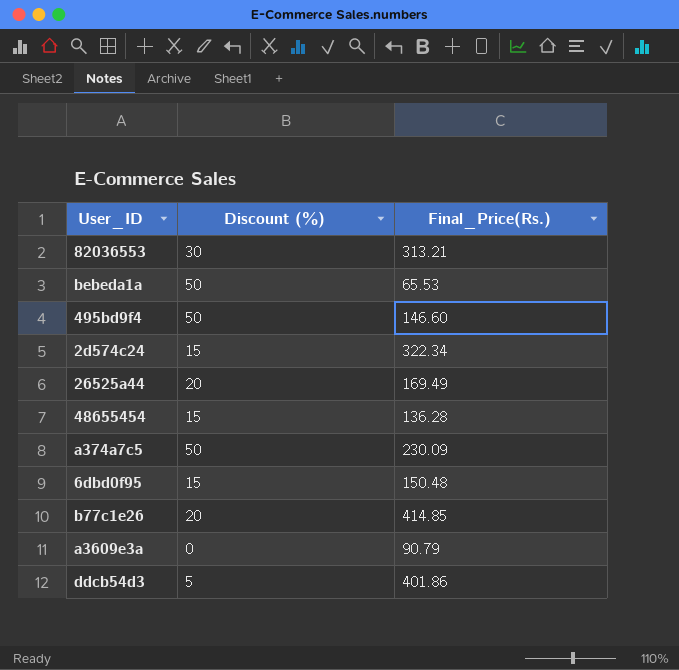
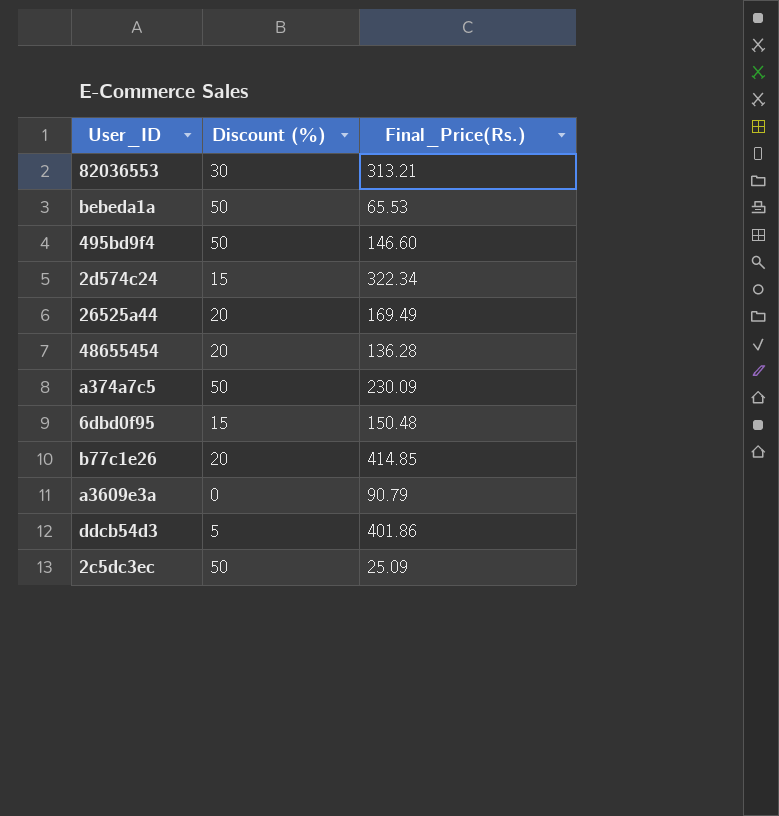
48655454 | Discount (%): 15 -> 20
row 2c5dc3ec: none -> 50 | 25.09

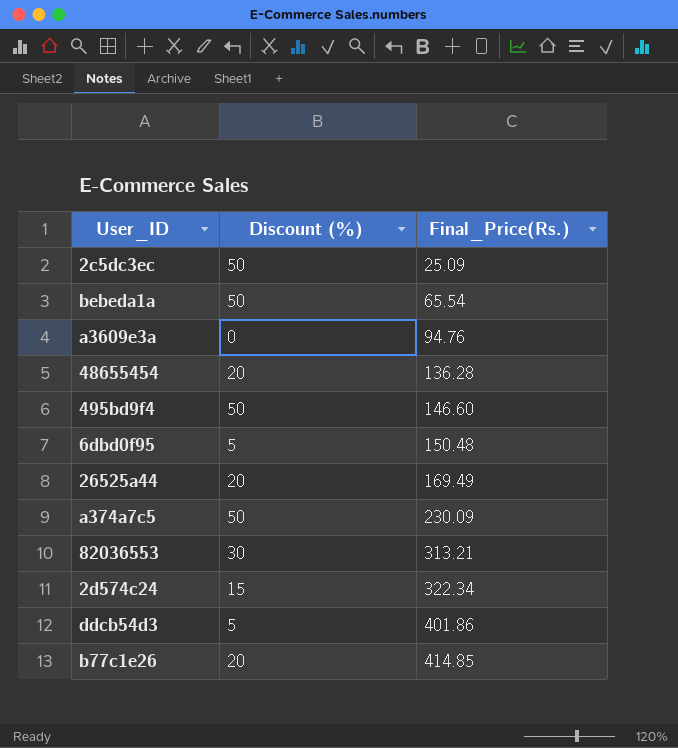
row order: none -> Final_Price(Rs.) ascending
bebeda1a | Final_Price(Rs.): 65.53 -> 65.54
a3609e3a | Final_Price(Rs.): 90.79 -> 94.76
6dbd0f95 | Discount (%): 15 -> 5

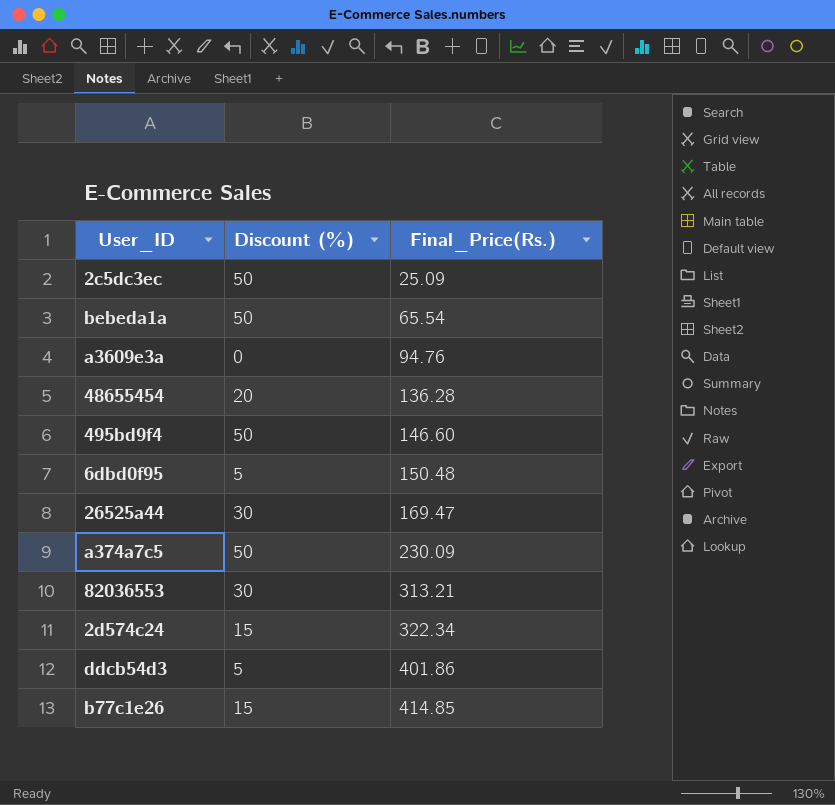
26525a44 | Discount (%): 20 -> 30
26525a44 | Final_Price(Rs.): 169.49 -> 169.47
b77c1e26 | Discount (%): 20 -> 15

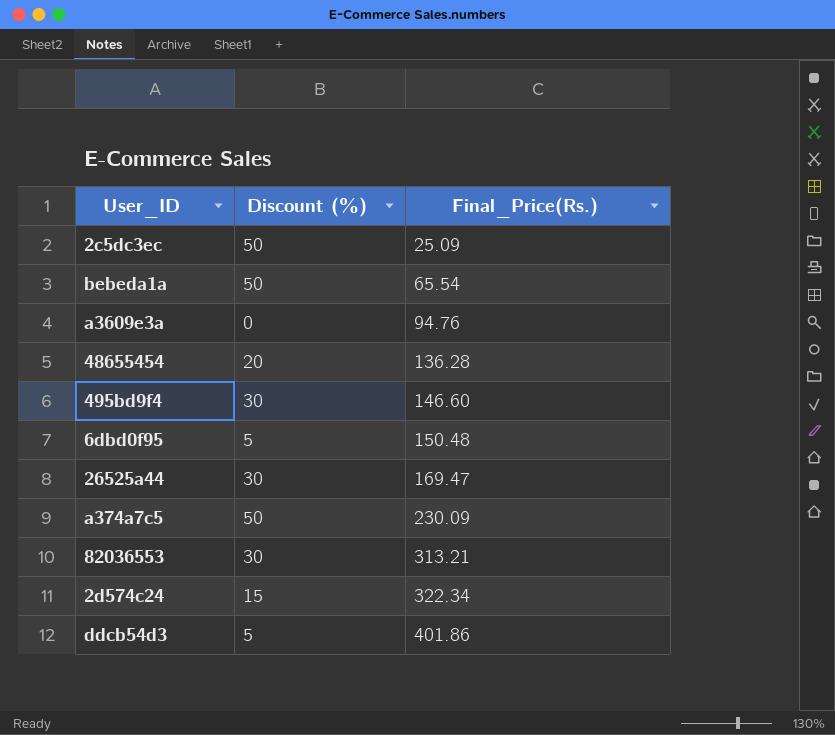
row b77c1e26: 15 | 414.85 -> none
495bd9f4 | Discount (%): 50 -> 30

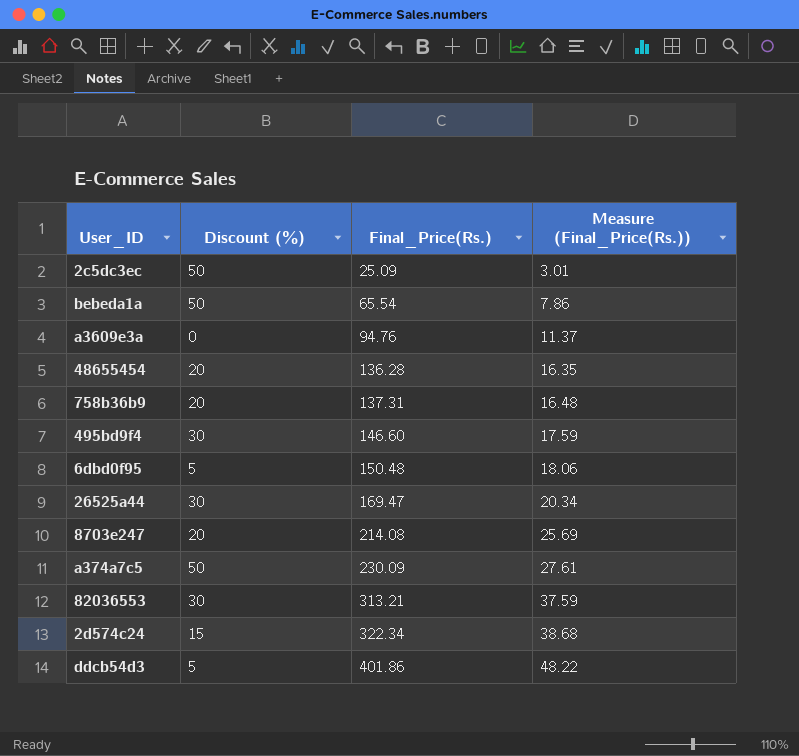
column Measure (Final_Price(Rs.)) | formula: none -> [Final_Price(Rs.)] * 0.12
row 758b36b9: none -> 20 | 137.31 | 16.48
row 8703e247: none -> 20 | 214.08 | 25.69

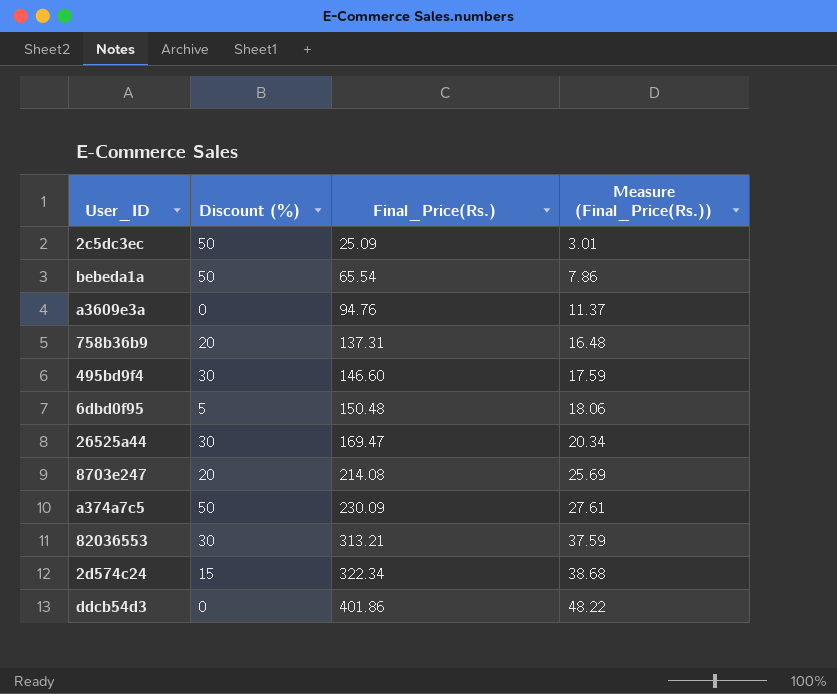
row 48655454: 20 | 136.28 | 16.35 -> none
ddcb54d3 | Discount (%): 5 -> 0

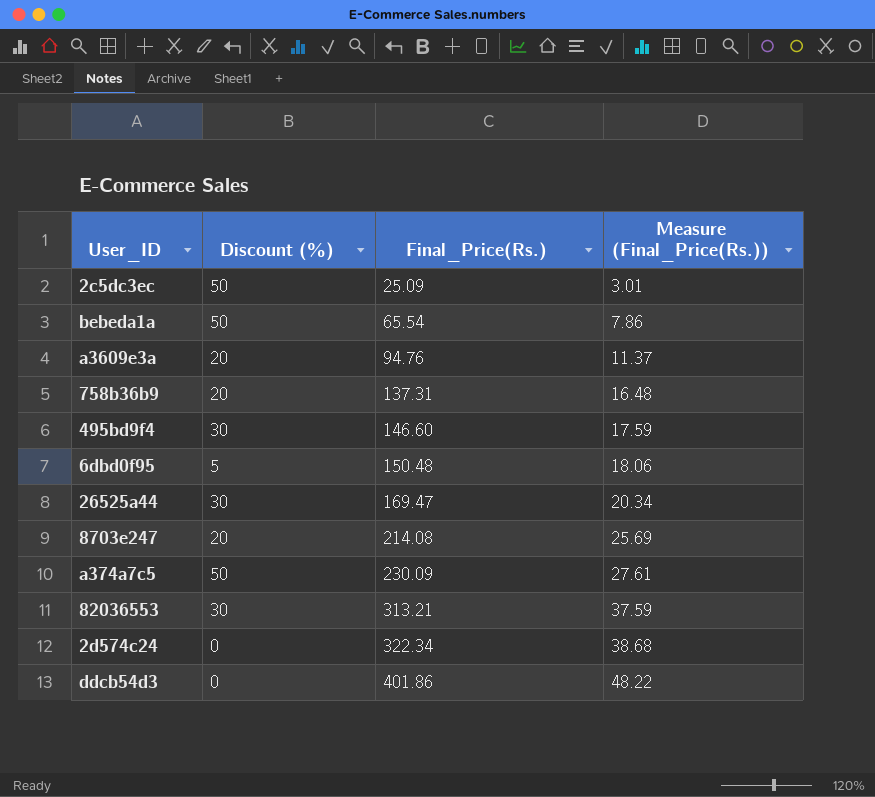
a3609e3a | Discount (%): 0 -> 20
2d574c24 | Discount (%): 15 -> 0

